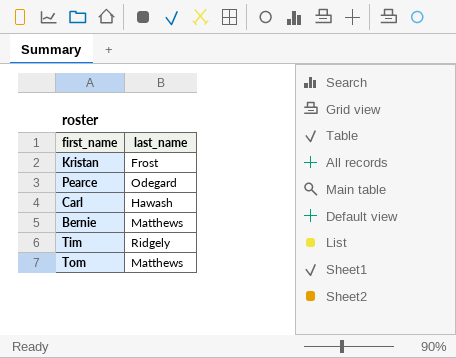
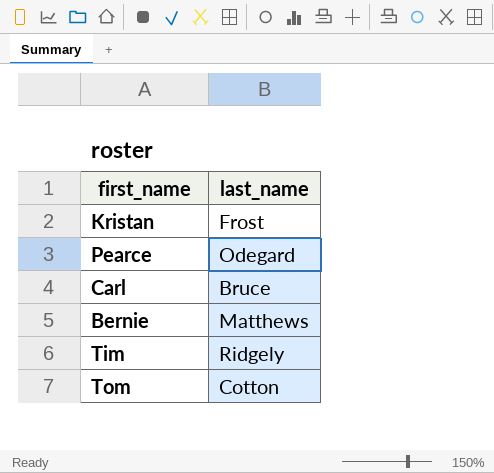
Carl | last_name: Hawash -> Bruce
Tom | last_name: Matthews -> Cotton

